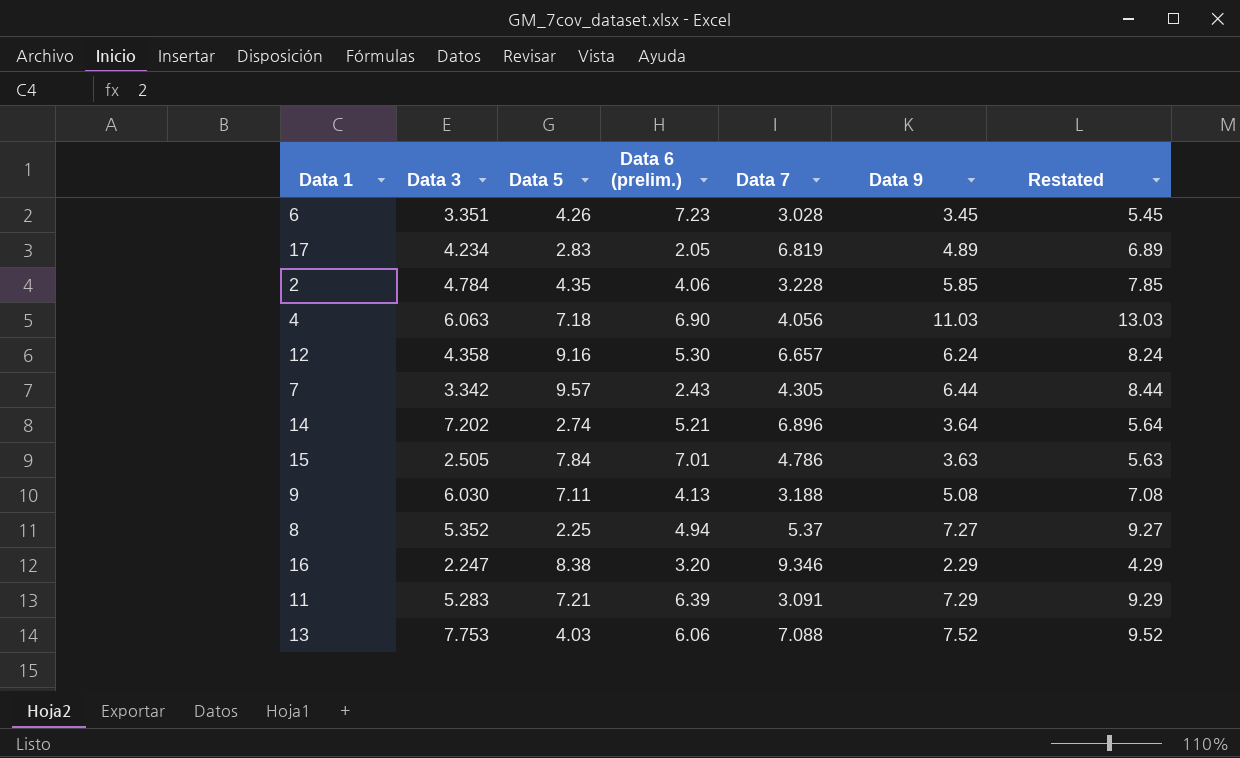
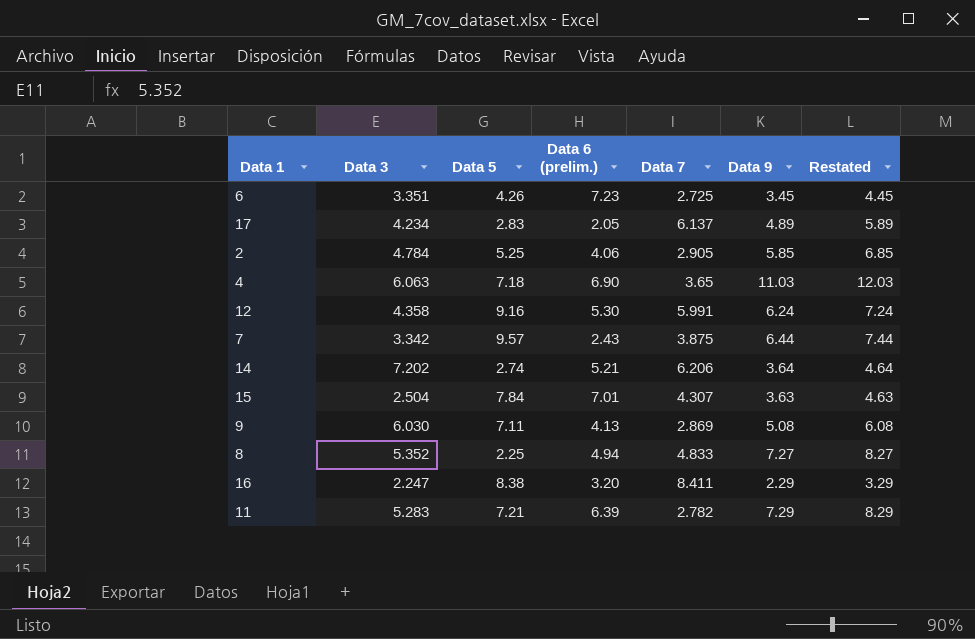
column Restated | formula: [Data 9] + 2 -> [Data 9] + 1
row 13: 7.753 | 4.03 | 6.06 | 7.088 | 7.52 | 9.52 -> none
6 | Data 7: 3.028 -> 2.725
17 | Data 7: 6.819 -> 6.137
2 | Data 5: 4.35 -> 5.25
2 | Data 7: 3.228 -> 2.905
4 | Data 7: 4.056 -> 3.65
12 | Data 7: 6.657 -> 5.991
7 | Data 7: 4.305 -> 3.875
14 | Data 7: 6.896 -> 6.206
15 | Data 3: 2.505 -> 2.504
15 | Data 7: 4.786 -> 4.307
9 | Data 7: 3.188 -> 2.869
8 | Data 7: 5.37 -> 4.833
16 | Data 7: 9.346 -> 8.411
11 | Data 7: 3.091 -> 2.782

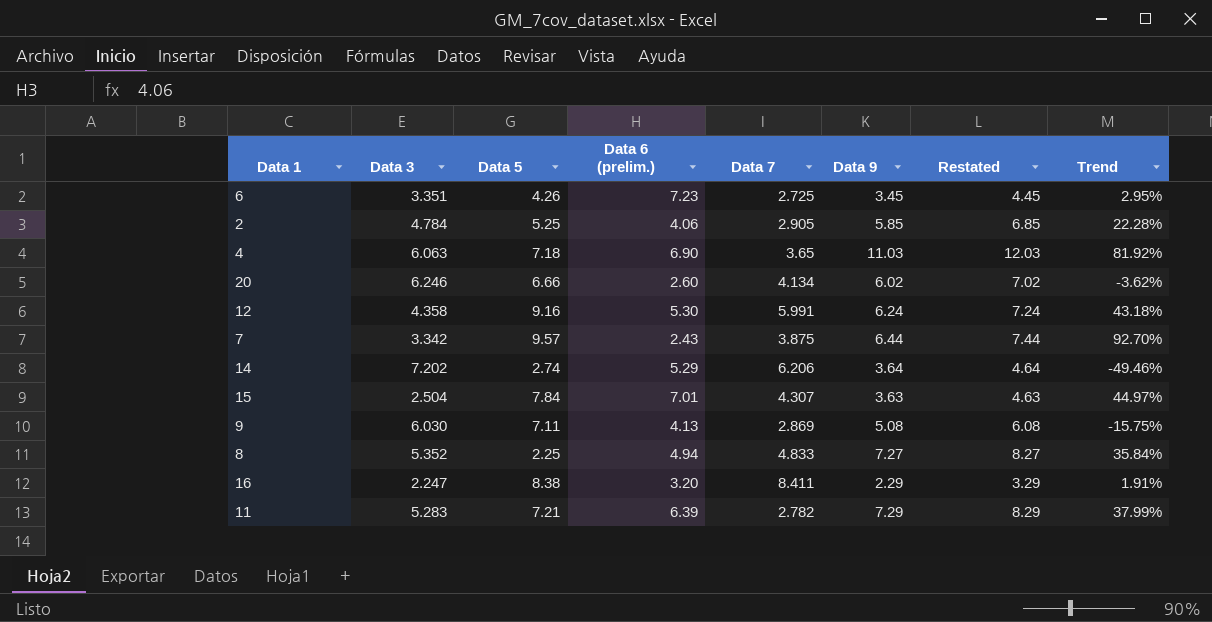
column Trend | formula: none -> ([Data 9] - [Data 3]) / [Data 3]
row 17: 4.234 | 2.83 | 2.05 | 6.137 | 4.89 | 5.89 -> none
row 20: none -> 6.246 | 6.66 | 2.60 | 4.134 | 6.02 | 7.02 | -3.62%
14 | Data 6 (prelim.): 5.21 -> 5.29

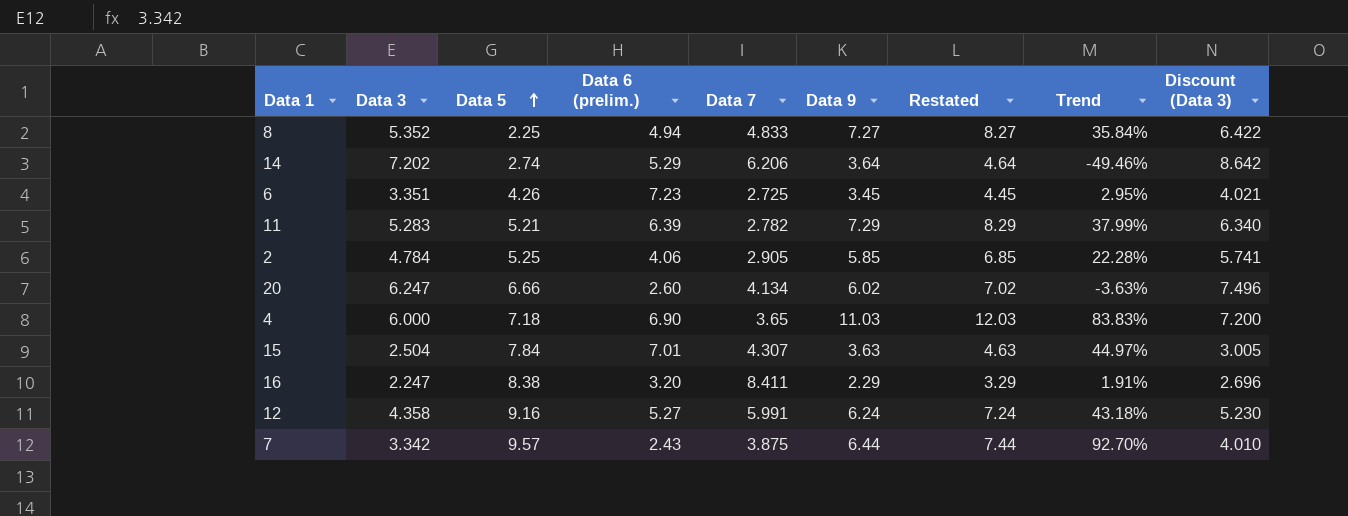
row order: none -> Data 5 ascending
column Discount (Data 3) | formula: none -> [Data 3] * 1.2
row 9: 6.030 | 7.11 | 4.13 | 2.869 | 5.08 | 6.08 | -15.75% -> none
11 | Data 5: 7.21 -> 5.21
20 | Data 3: 6.246 -> 6.247
20 | Trend: -3.62% -> -3.63%
4 | Data 3: 6.063 -> 6.000
4 | Trend: 81.92% -> 83.83%
12 | Data 6 (prelim.): 5.30 -> 5.27

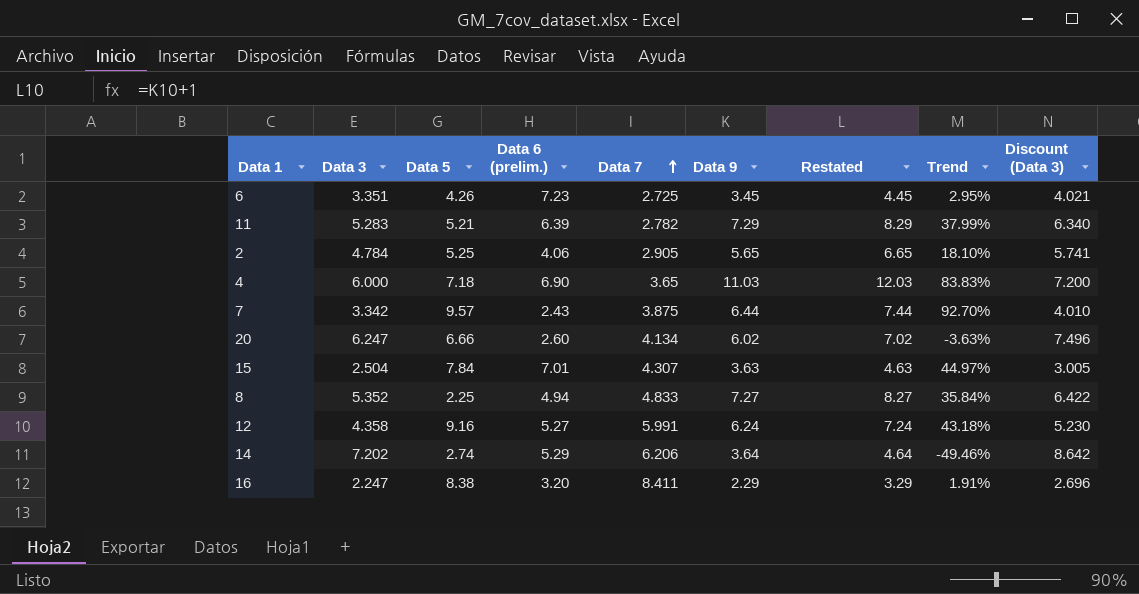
row order: Data 5 ascending -> Data 7 ascending
2 | Data 9: 5.85 -> 5.65
2 | Restated: 6.85 -> 6.65
2 | Trend: 22.28% -> 18.10%

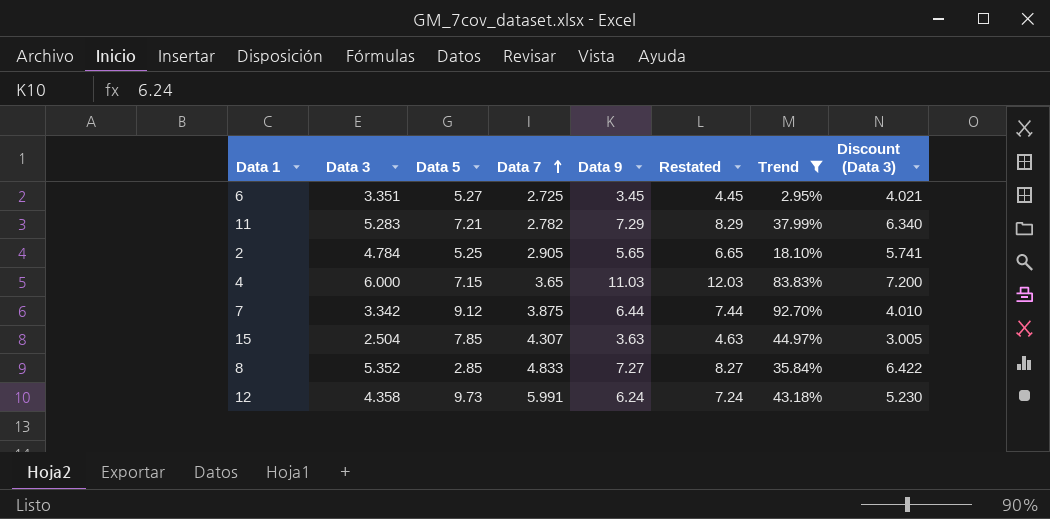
filter: none -> Trend >= 2.95%
column Data 6 (prelim.) | position: 4 -> none
6 | Data 5: 4.26 -> 5.27
11 | Data 5: 5.21 -> 7.21
4 | Data 5: 7.18 -> 7.15
7 | Data 5: 9.57 -> 9.12
15 | Data 5: 7.84 -> 7.85
8 | Data 5: 2.25 -> 2.85
12 | Data 5: 9.16 -> 9.73

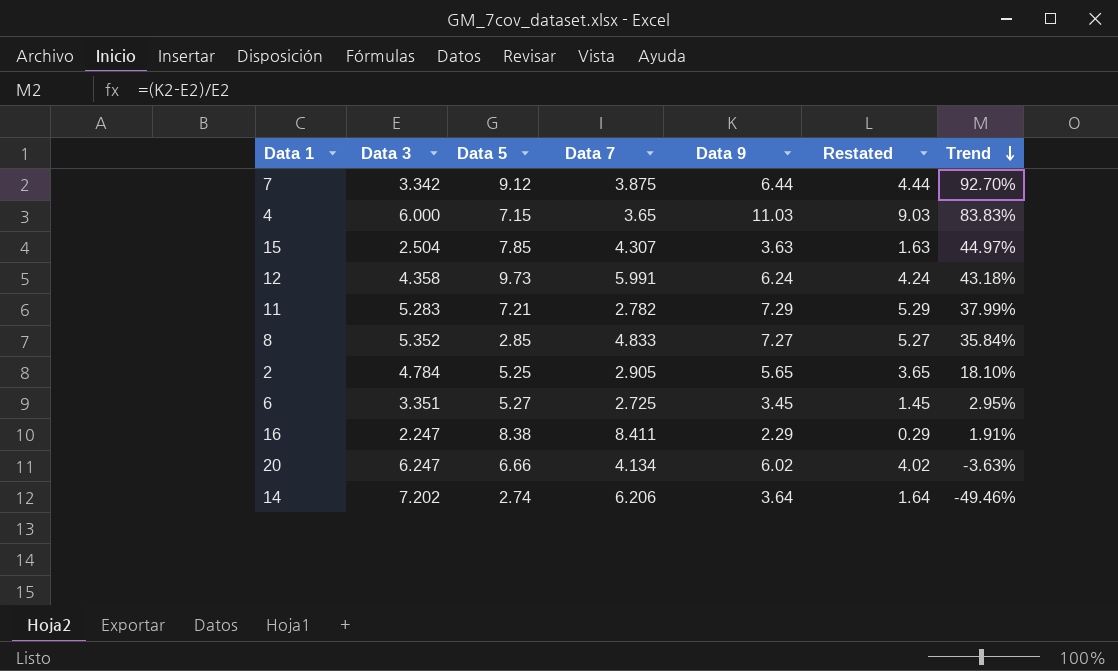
filter: Trend >= 2.95% -> none
row order: Data 7 ascending -> Trend descending
column Discount (Data 3) | formula: [Data 3] * 1.2 -> none
column Restated | formula: [Data 9] + 1 -> [Data 9] - 2

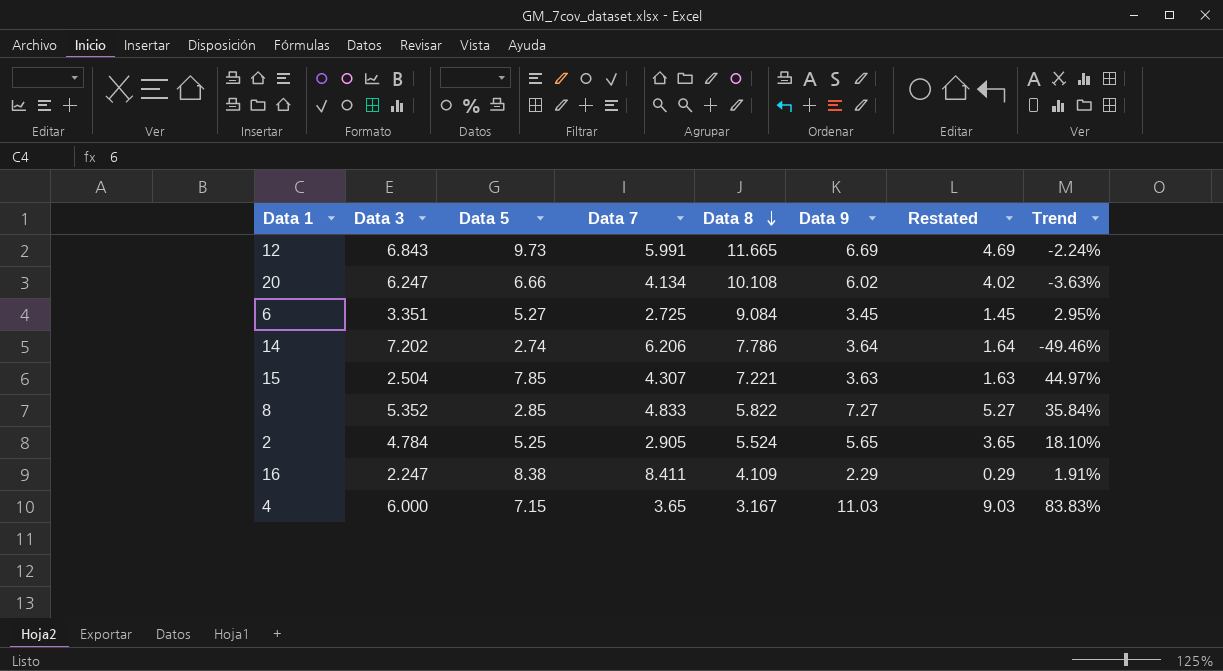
row order: Trend descending -> Data 8 descending
column Data 8 | position: none -> 5
row 7: 3.342 | 9.12 | 3.875 | 6.44 | 4.44 | 92.70% -> none
row 11: 5.283 | 7.21 | 2.782 | 7.29 | 5.29 | 37.99% -> none
12 | Data 3: 4.358 -> 6.843
12 | Data 9: 6.24 -> 6.69
12 | Restated: 4.24 -> 4.69
12 | Trend: 43.18% -> -2.24%

